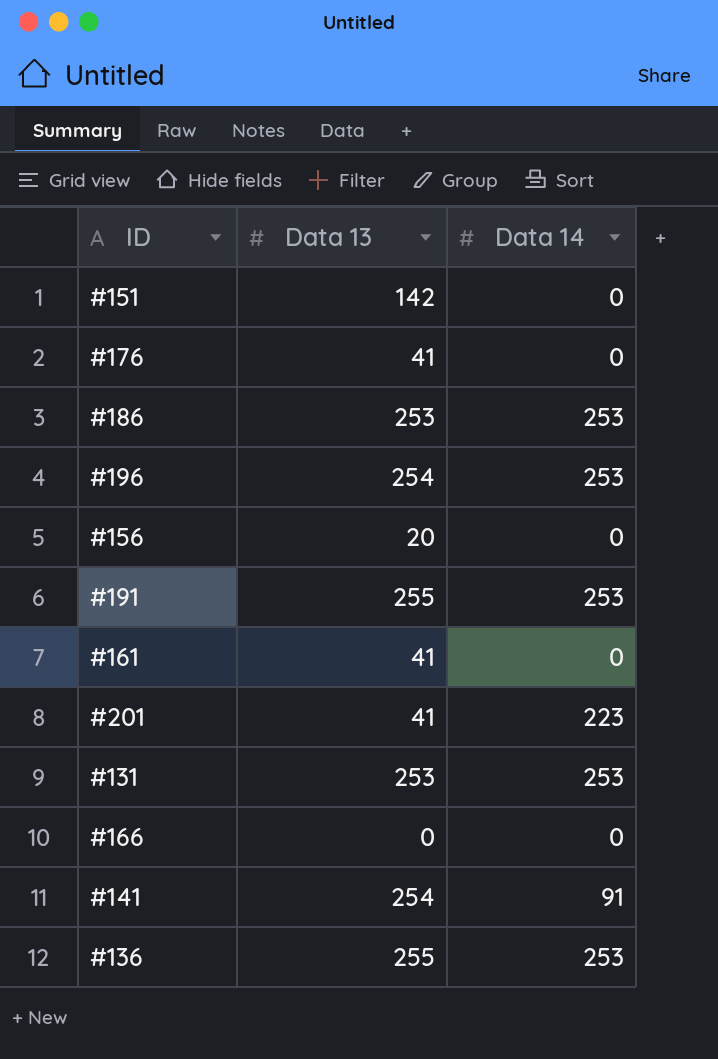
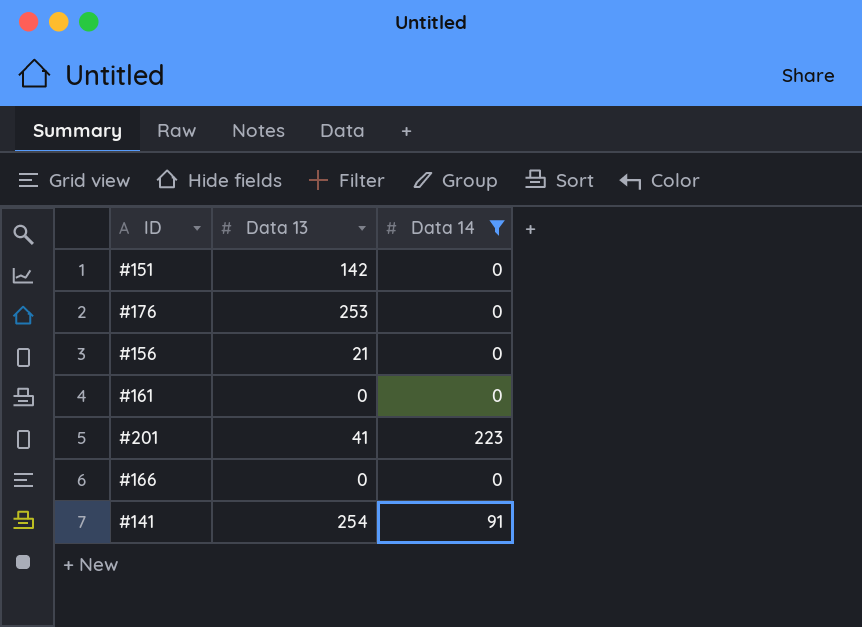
filter: none -> Data 14 != 253
#176 | Data 13: 41 -> 253
#156 | Data 13: 20 -> 21
#161 | Data 13: 41 -> 0

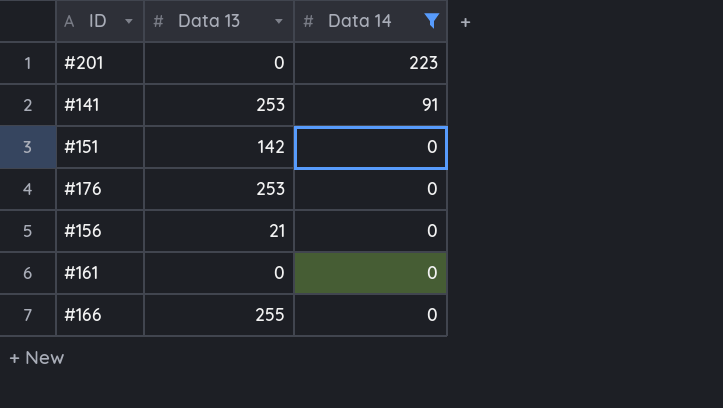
row order: none -> Data 14 descending
#201 | Data 13: 41 -> 0
#141 | Data 13: 254 -> 253
#166 | Data 13: 0 -> 255

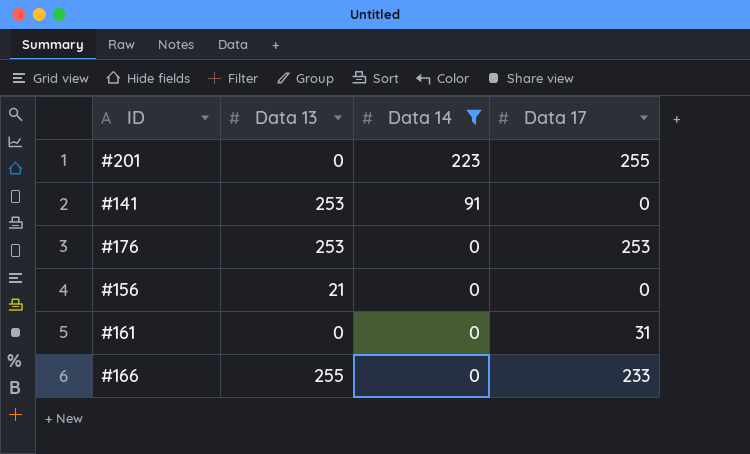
column Data 17 | position: none -> 4
row #151: 142 | 0 -> none

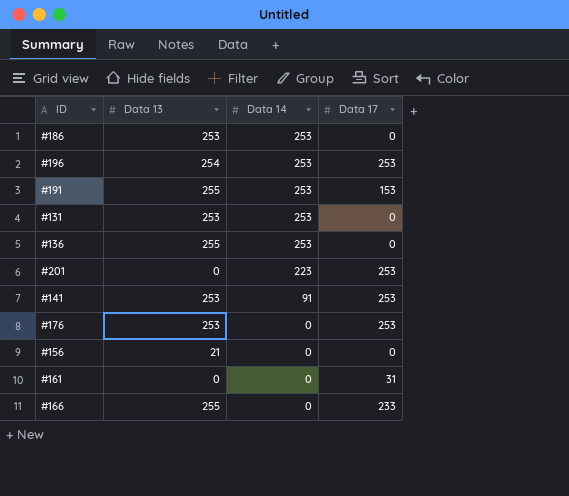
filter: Data 14 != 253 -> none
#201 | Data 17: 255 -> 253
#141 | Data 17: 0 -> 253

